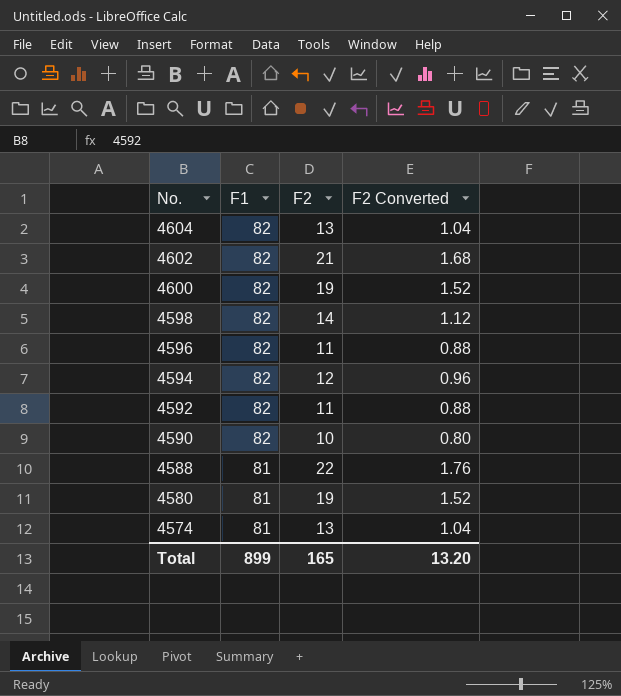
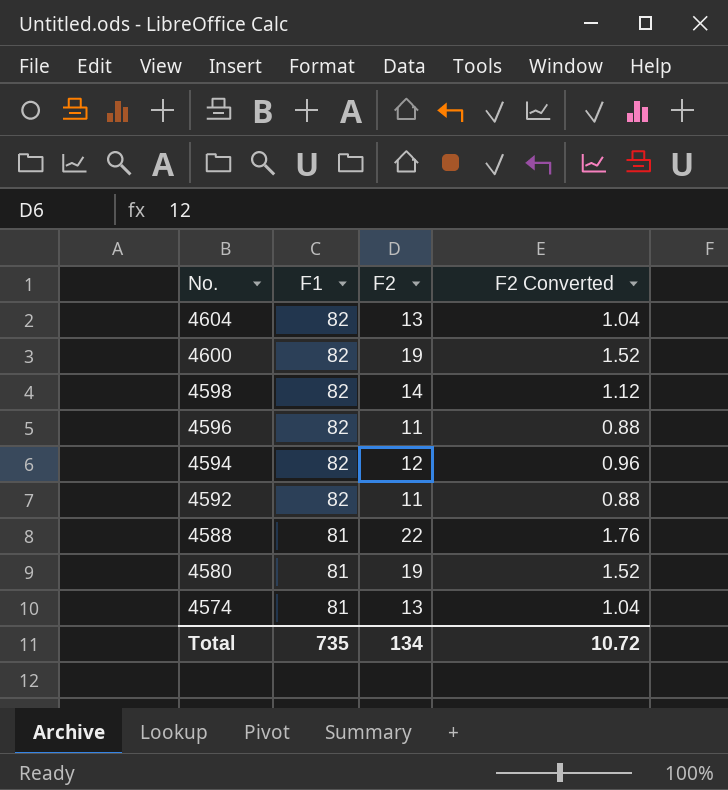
row 4602: 82 | 21 | 1.68 -> none
row 4590: 82 | 10 | 0.80 -> none
Total | F1: 899 -> 735
Total | F2: 165 -> 134
Total | F2 Converted: 13.20 -> 10.72

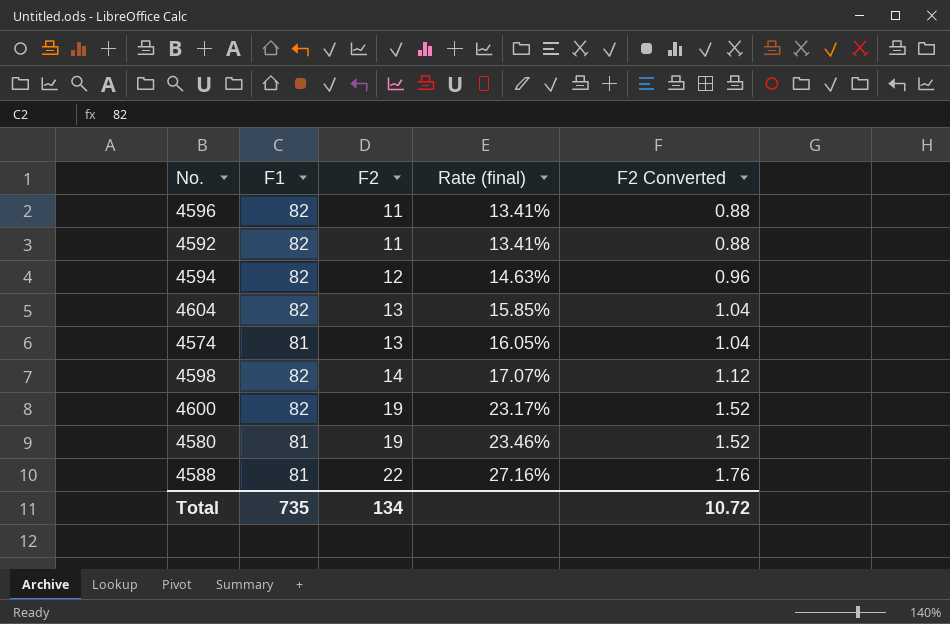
row order: No. descending -> F2 ascending
column Rate (final) | formula: none -> [F2] / [F1]

